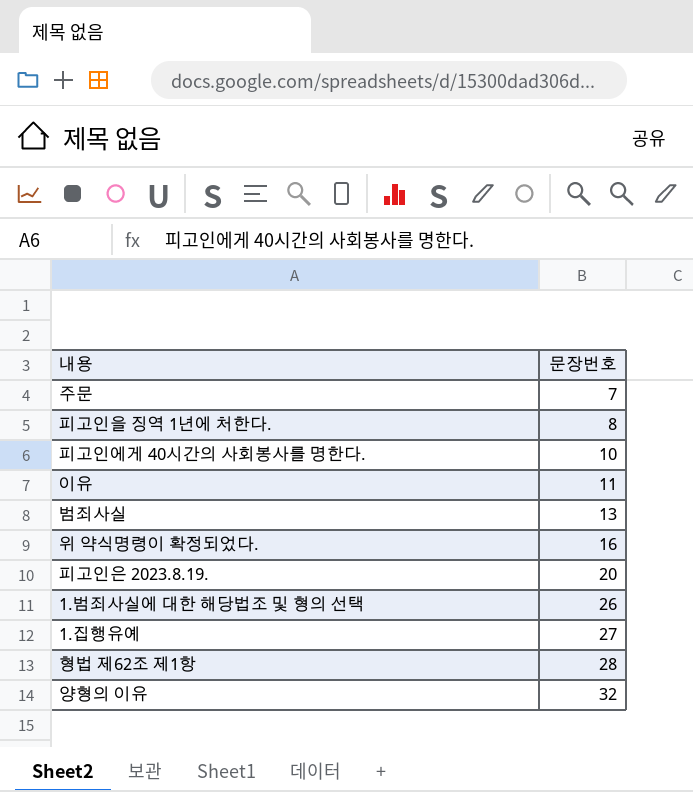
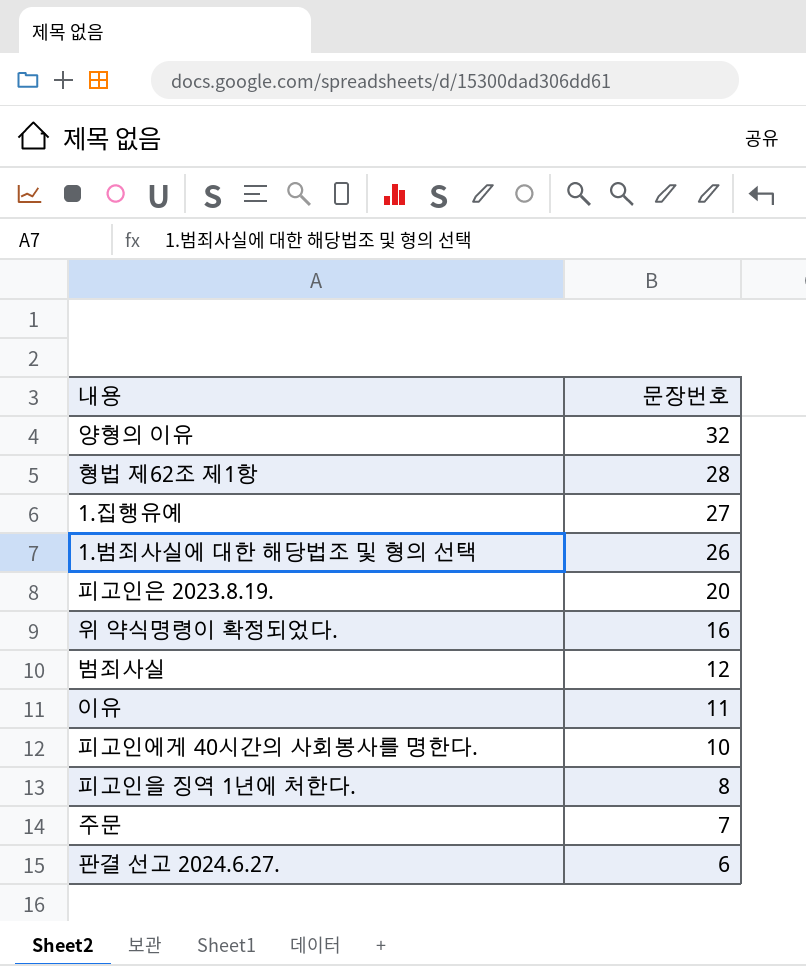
row order: 문장번호 ascending -> 문장번호 descending
범죄사실 | 문장번호: 13 -> 12
row 판결 선고 2024.6.27.: none -> 6

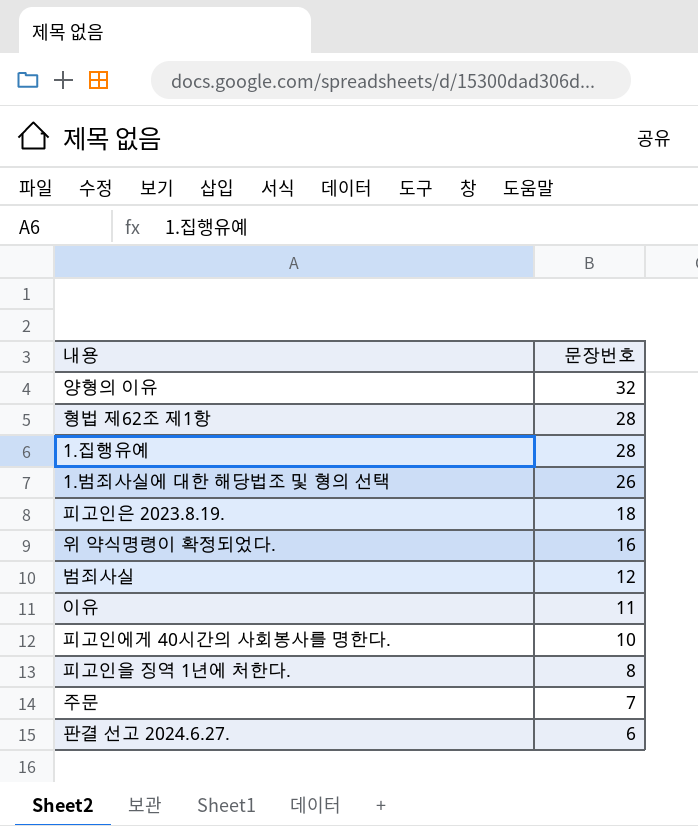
1.집행유예 | 문장번호: 27 -> 28
피고인은 2023.8.19. | 문장번호: 20 -> 18

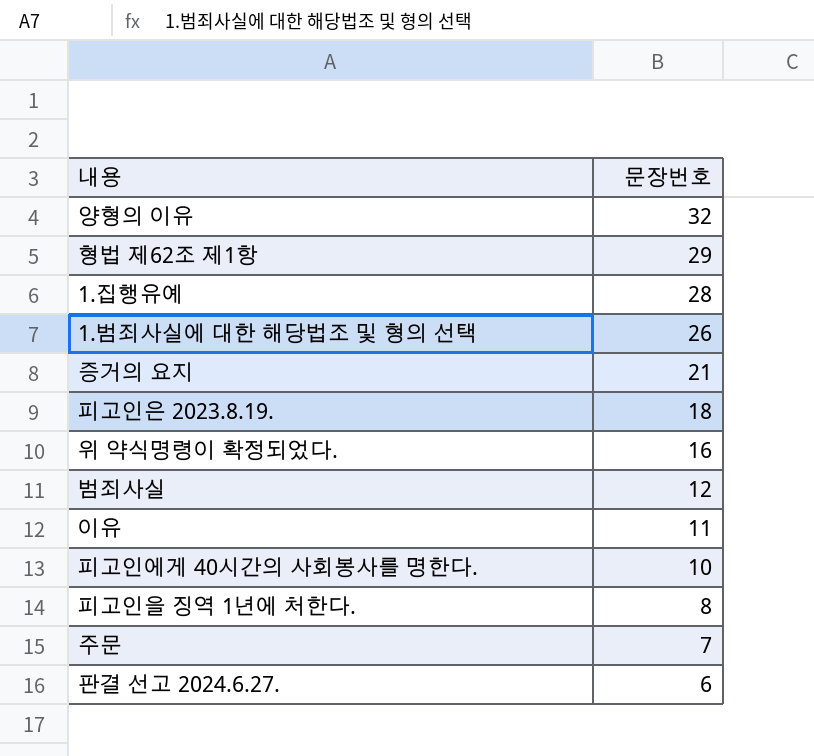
형법 제62조 제1항 | 문장번호: 28 -> 29
row 증거의 요지: none -> 21

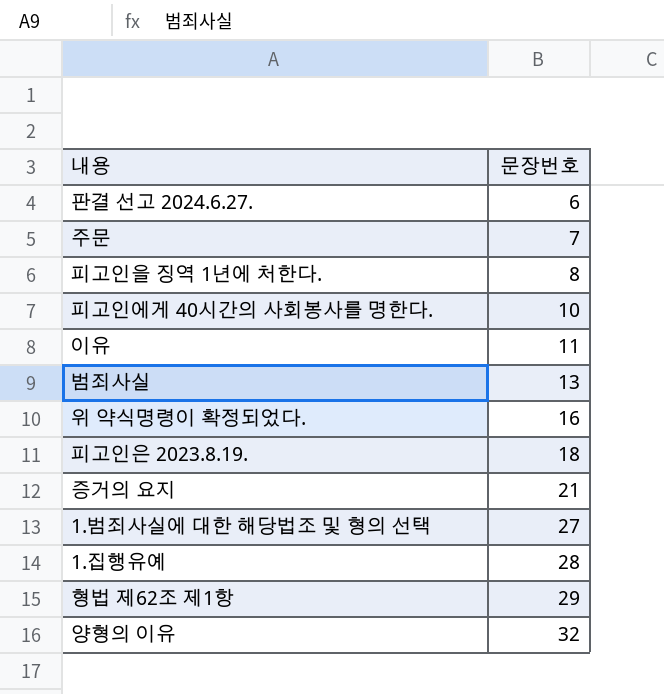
row order: 문장번호 descending -> 문장번호 ascending
범죄사실 | 문장번호: 12 -> 13
1.범죄사실에 대한 해당법조 및 형의 선택 | 문장번호: 26 -> 27

